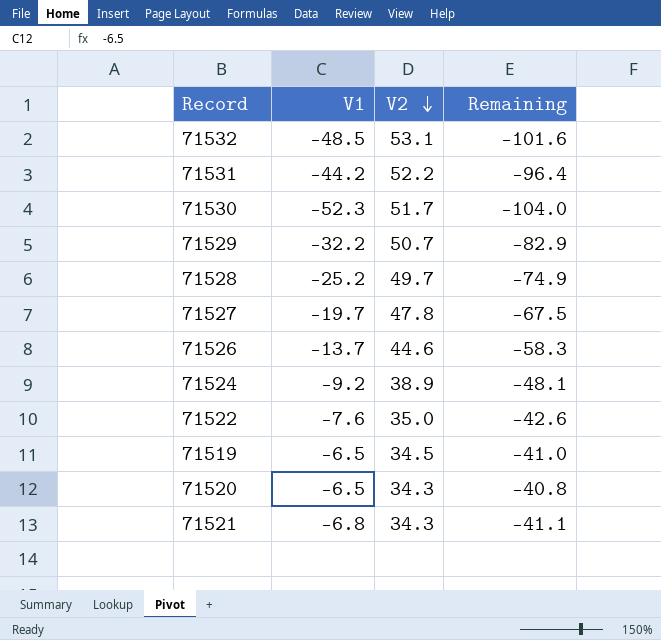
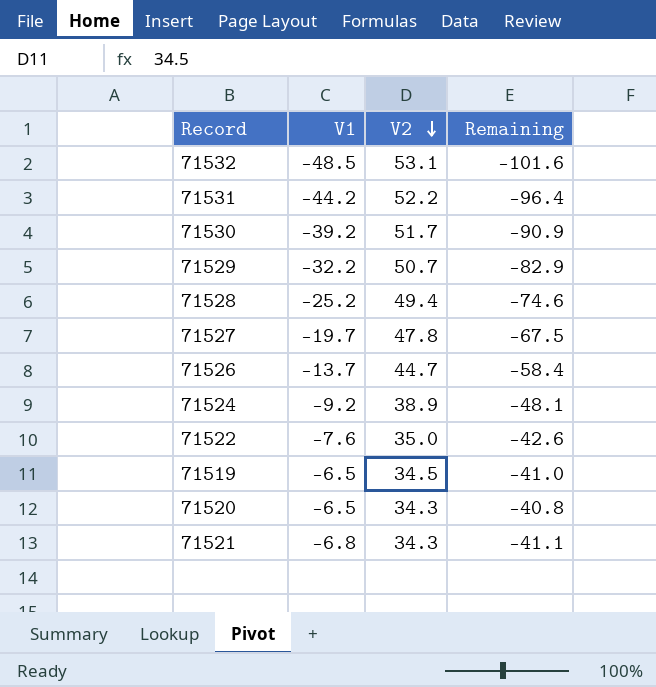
71530 | V1: -52.3 -> -39.2
71530 | Remaining: -104.0 -> -90.9
71528 | V2: 49.7 -> 49.4
71528 | Remaining: -74.9 -> -74.6
71526 | V2: 44.6 -> 44.7
71526 | Remaining: -58.3 -> -58.4

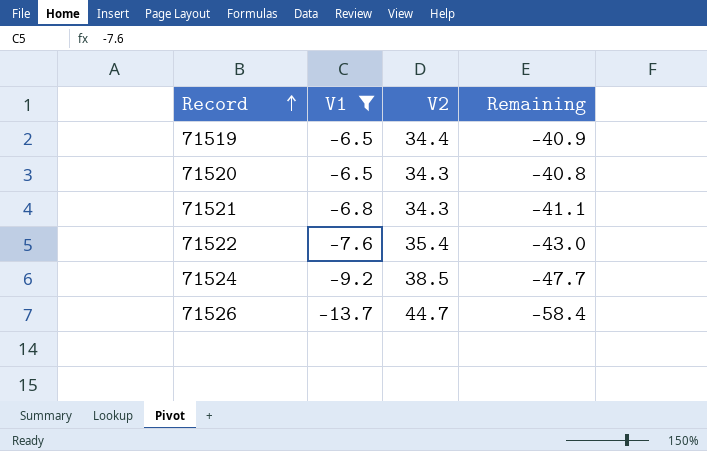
filter: none -> V1 >= -13.7
row order: V2 descending -> Record ascending
71519 | V2: 34.5 -> 34.4
71519 | Remaining: -41.0 -> -40.9
71522 | V2: 35.0 -> 35.4
71522 | Remaining: -42.6 -> -43.0
71524 | V2: 38.9 -> 38.5
71524 | Remaining: -48.1 -> -47.7

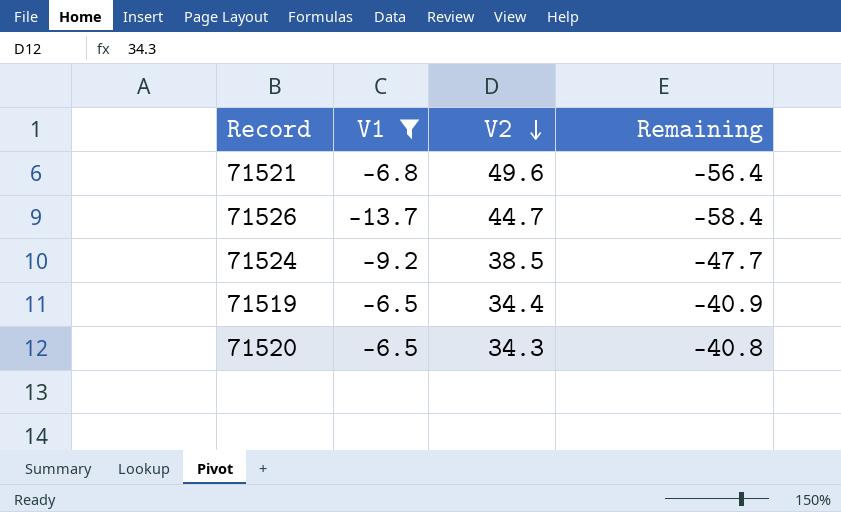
row order: Record ascending -> V2 descending
row 71522: -7.6 | 35.4 | -43.0 -> none
71521 | V2: 34.3 -> 49.6
71521 | Remaining: -41.1 -> -56.4

